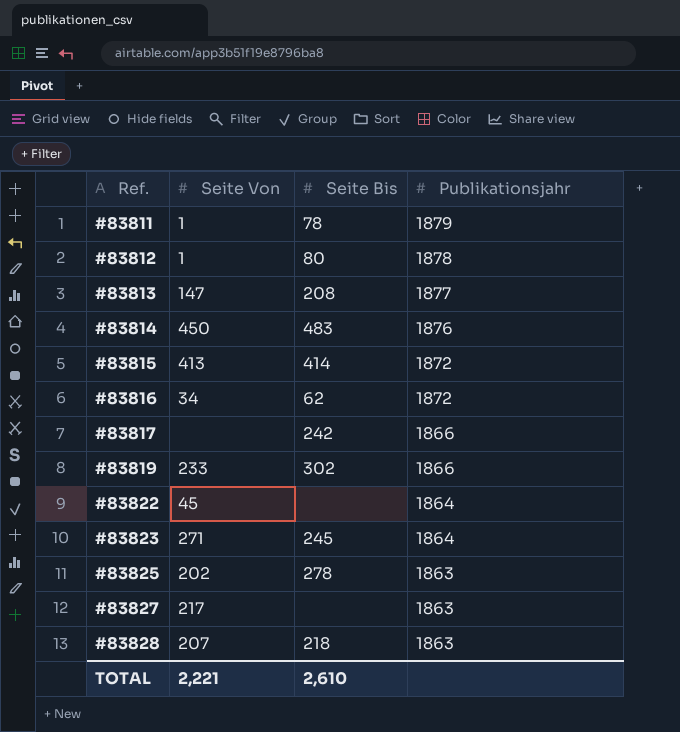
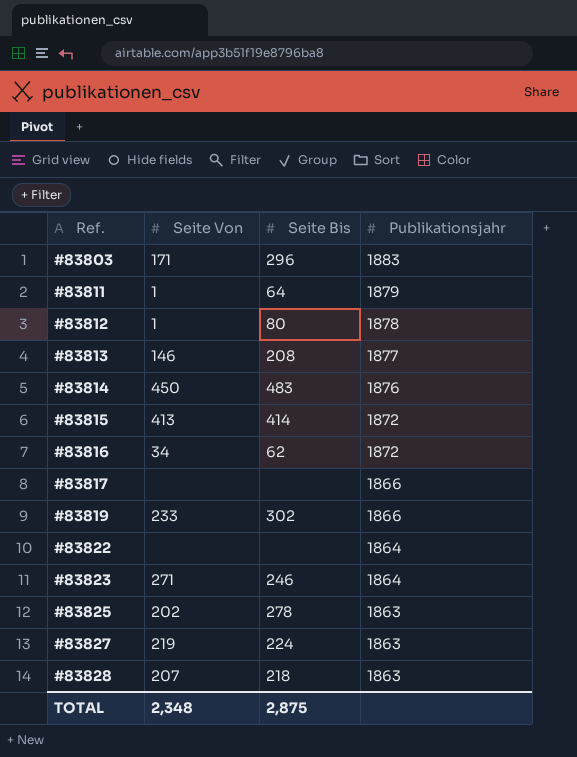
row #83803: none -> 171 | 296 | 1883
#83811 | Seite Bis: 78 -> 64
#83813 | Seite Von: 147 -> 146
#83817 | Seite Bis: 242 -> none
#83822 | Seite Von: 45 -> none
#83823 | Seite Bis: 245 -> 246
#83827 | Seite Von: 217 -> 219
#83827 | Seite Bis: none -> 224
TOTAL | Seite Von: 2,221 -> 2,348
TOTAL | Seite Bis: 2,610 -> 2,875

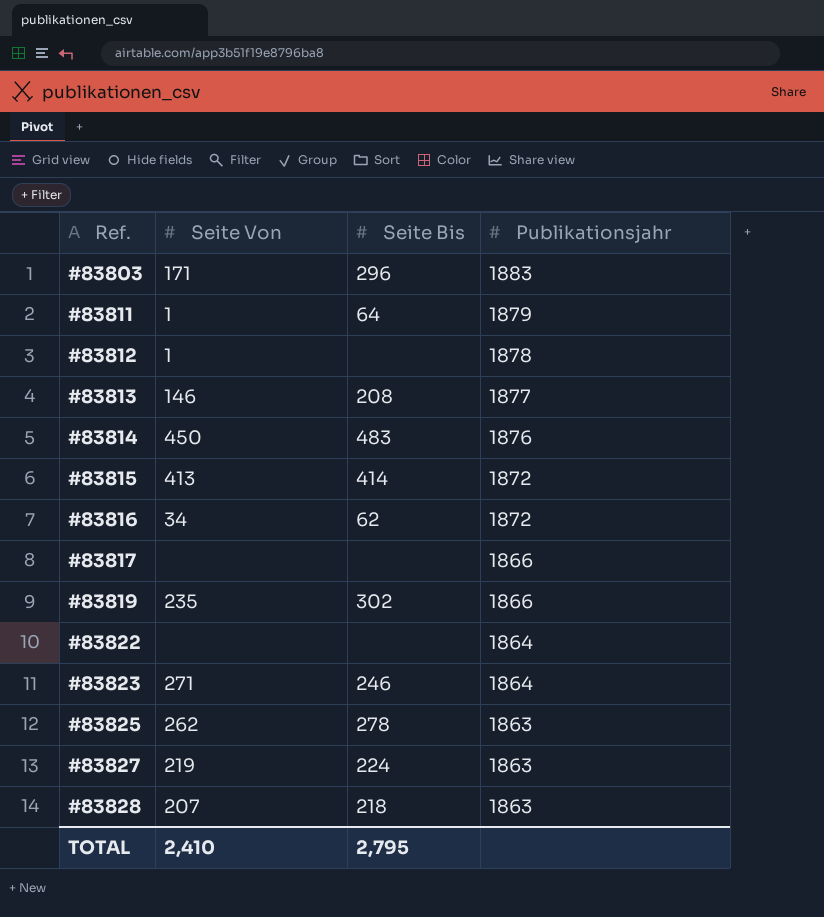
#83812 | Seite Bis: 80 -> none
#83819 | Seite Von: 233 -> 235
#83825 | Seite Von: 202 -> 262
TOTAL | Seite Von: 2,348 -> 2,410
TOTAL | Seite Bis: 2,875 -> 2,795

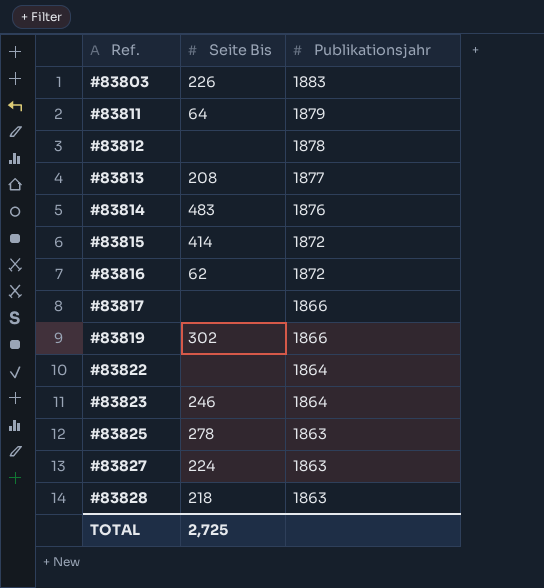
column Seite Von | position: 2 -> none
#83803 | Seite Bis: 296 -> 226
TOTAL | Seite Bis: 2,795 -> 2,725

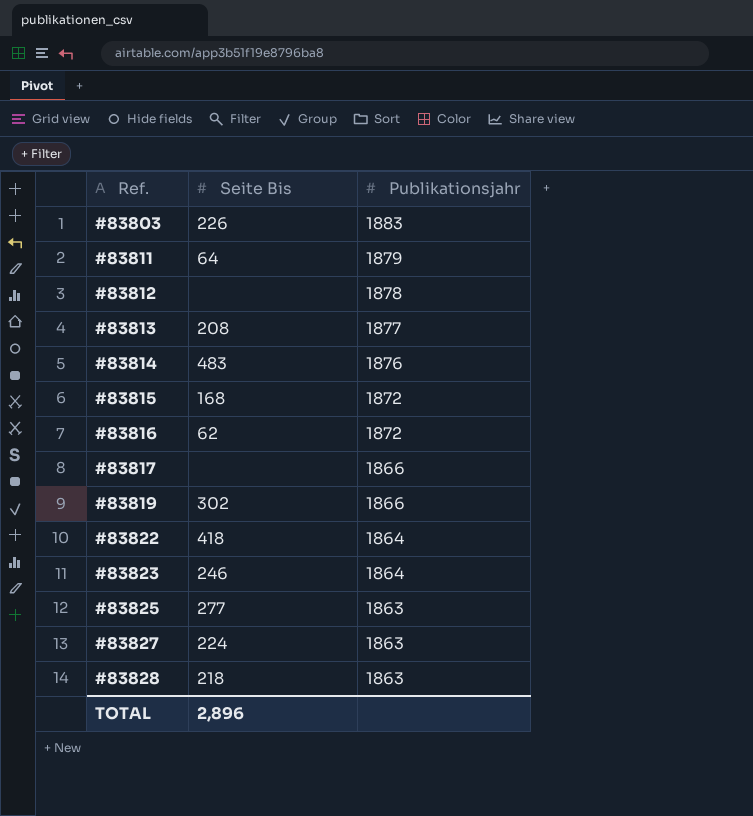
#83815 | Seite Bis: 414 -> 168
#83822 | Seite Bis: none -> 418
#83825 | Seite Bis: 278 -> 277
TOTAL | Seite Bis: 2,725 -> 2,896

